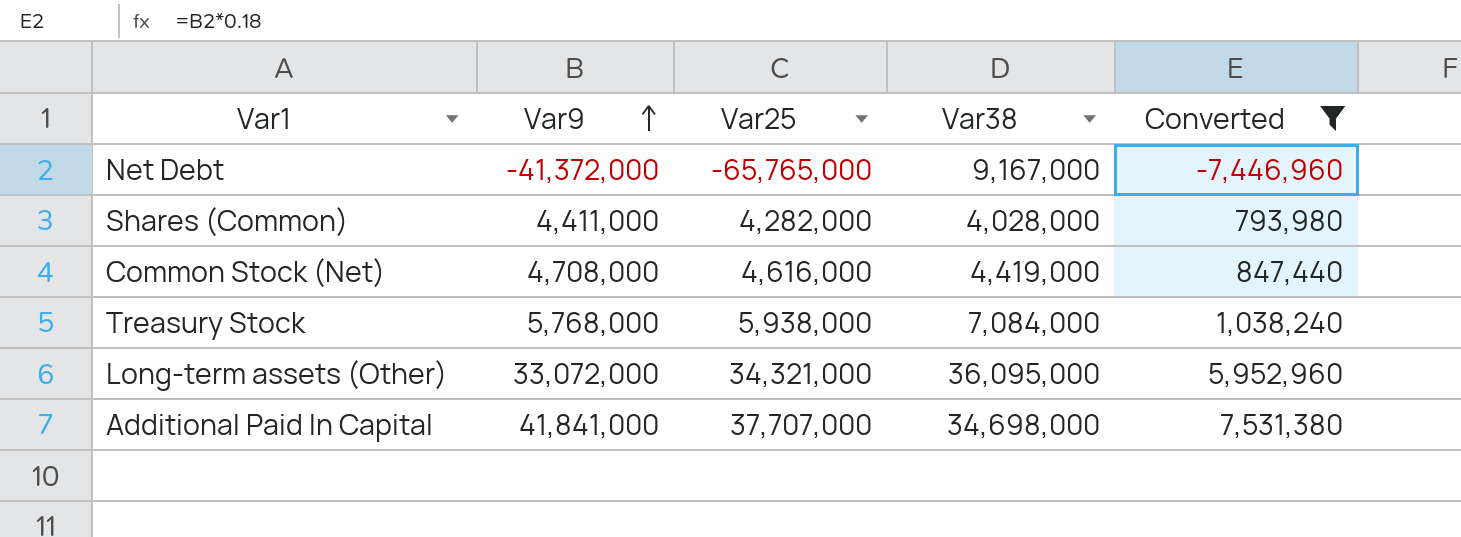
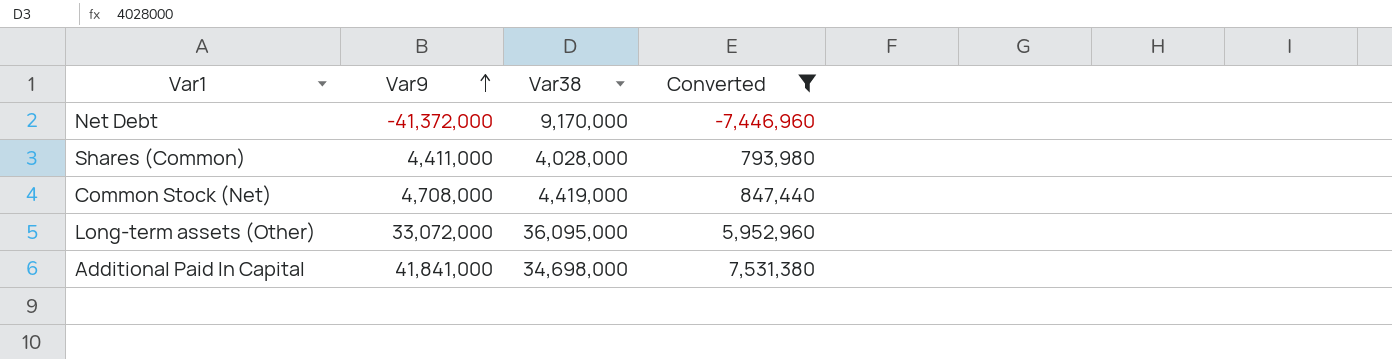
column Var25 | position: 3 -> none
row Treasury Stock: 5,768,000 | 5,938,000 | 7,084,000 | 1,038,240 -> none
Net Debt | Var38: 9,167,000 -> 9,170,000

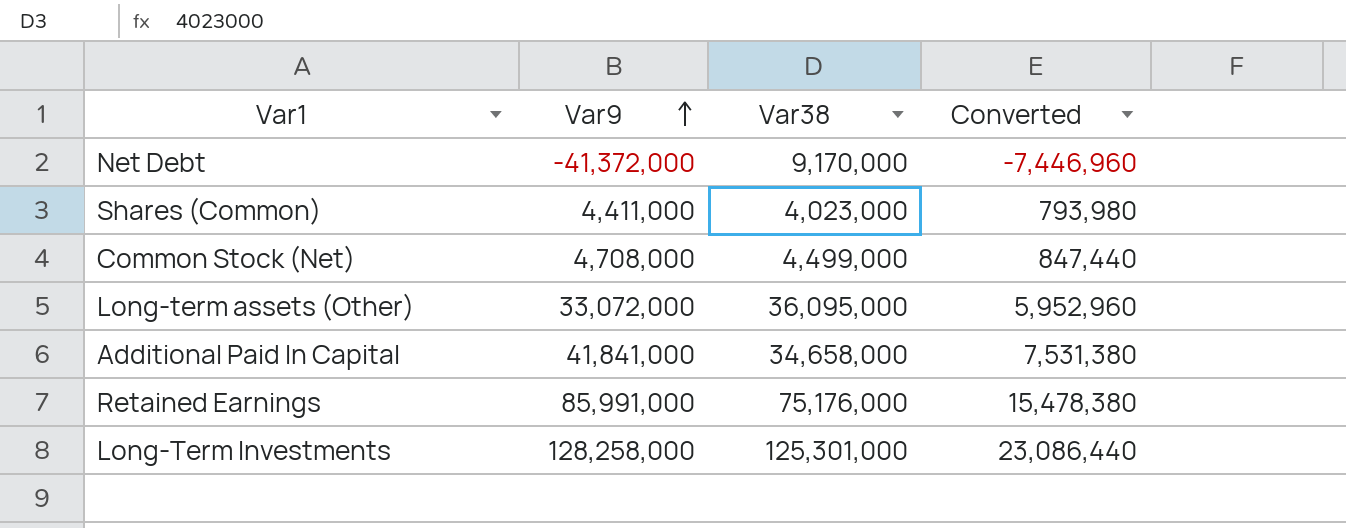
filter: Converted <= 7,531,380 -> none
Shares (Common) | Var38: 4,028,000 -> 4,023,000
Common Stock (Net) | Var38: 4,419,000 -> 4,499,000
Additional Paid In Capital | Var38: 34,698,000 -> 34,658,000

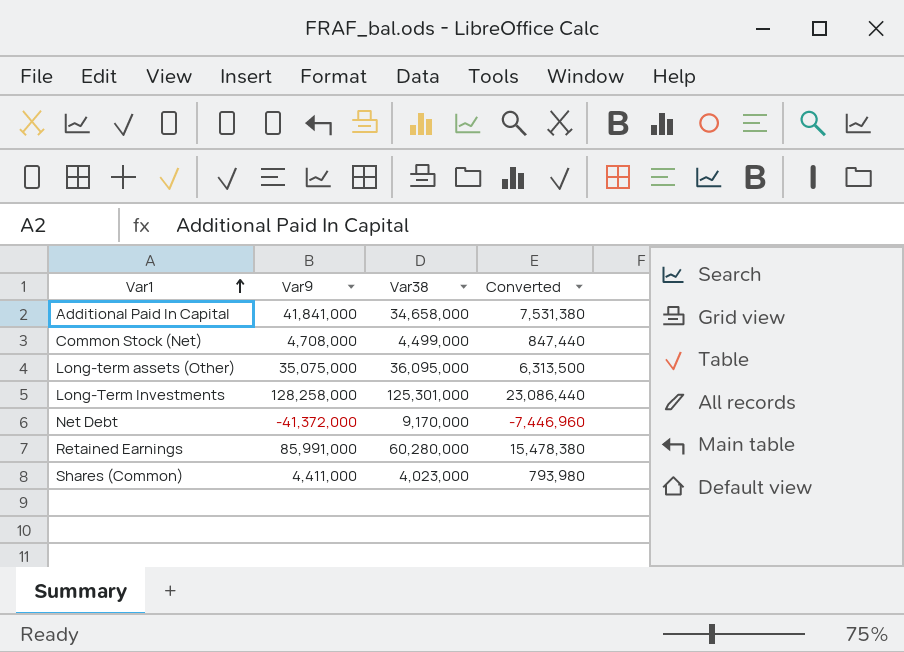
row order: Var9 ascending -> Var1 ascending
Long-term assets (Other) | Var9: 33,072,000 -> 35,075,000
Long-term assets (Other) | Converted: 5,952,960 -> 6,313,500
Retained Earnings | Var38: 75,176,000 -> 60,280,000

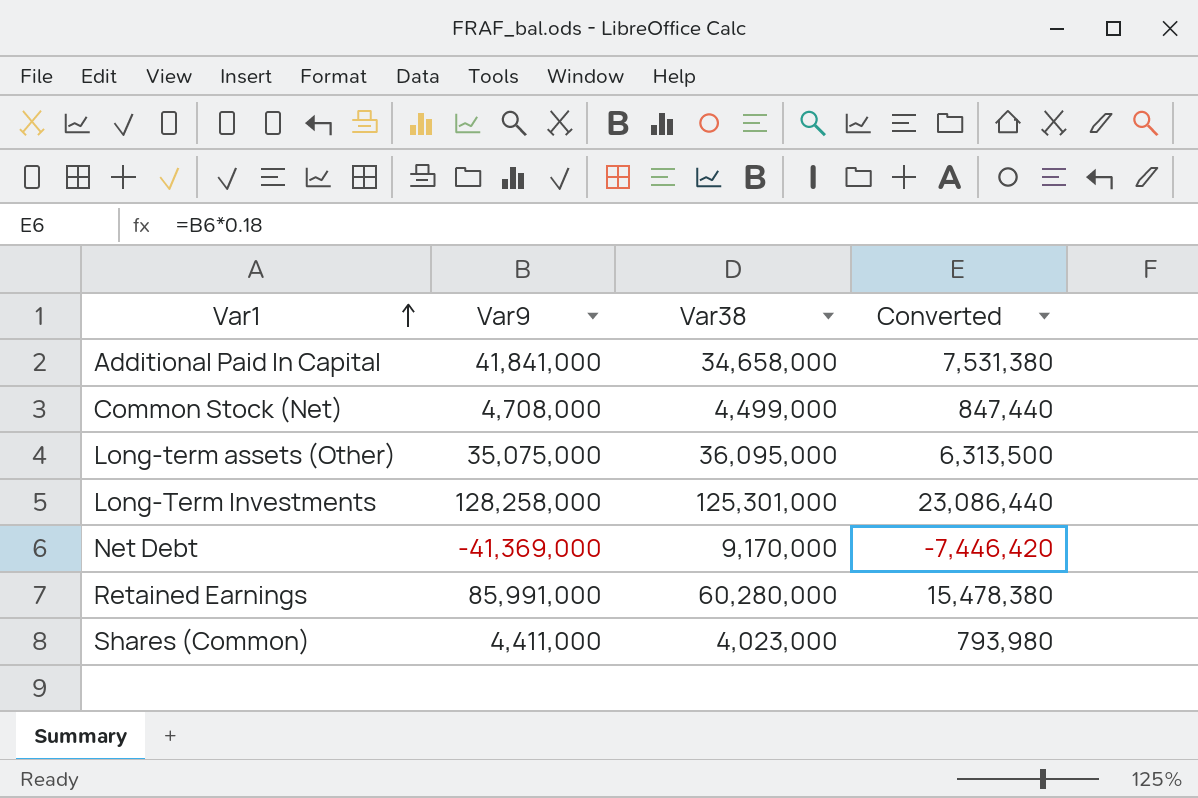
Net Debt | Var9: -41,372,000 -> -41,369,000
Net Debt | Converted: -7,446,960 -> -7,446,420

